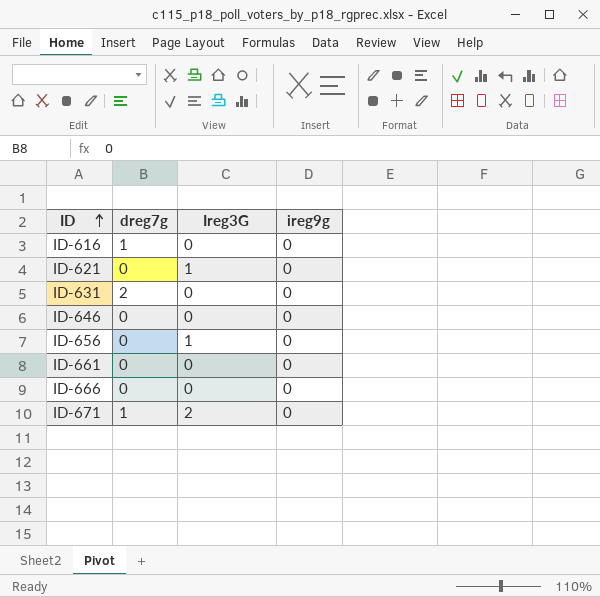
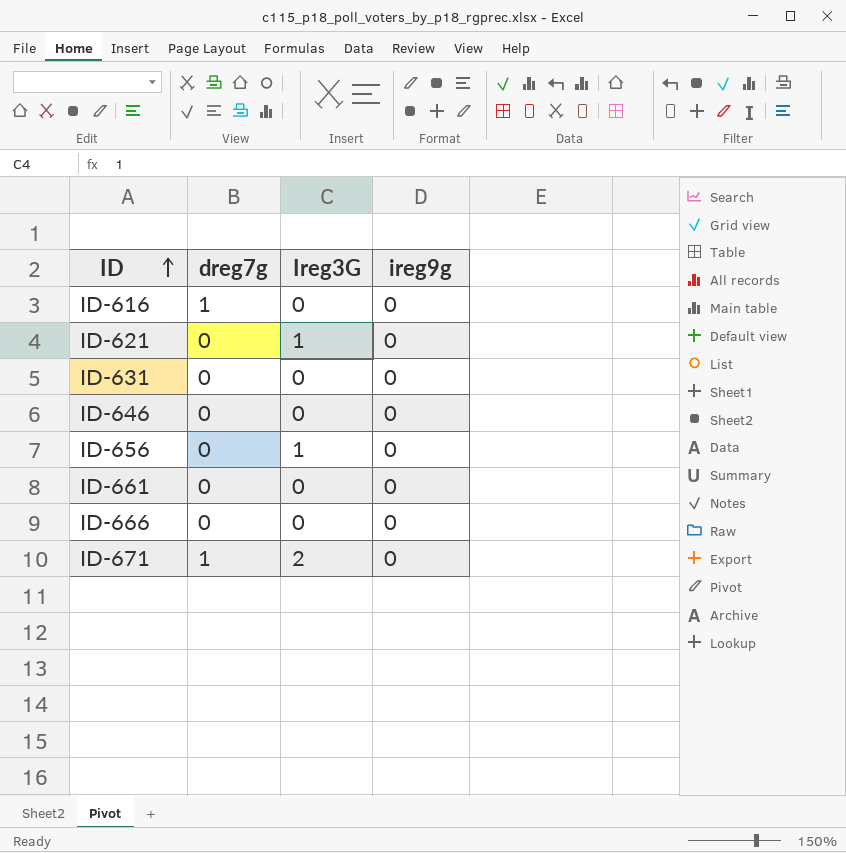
ID-631 | dreg7g: 2 -> 0

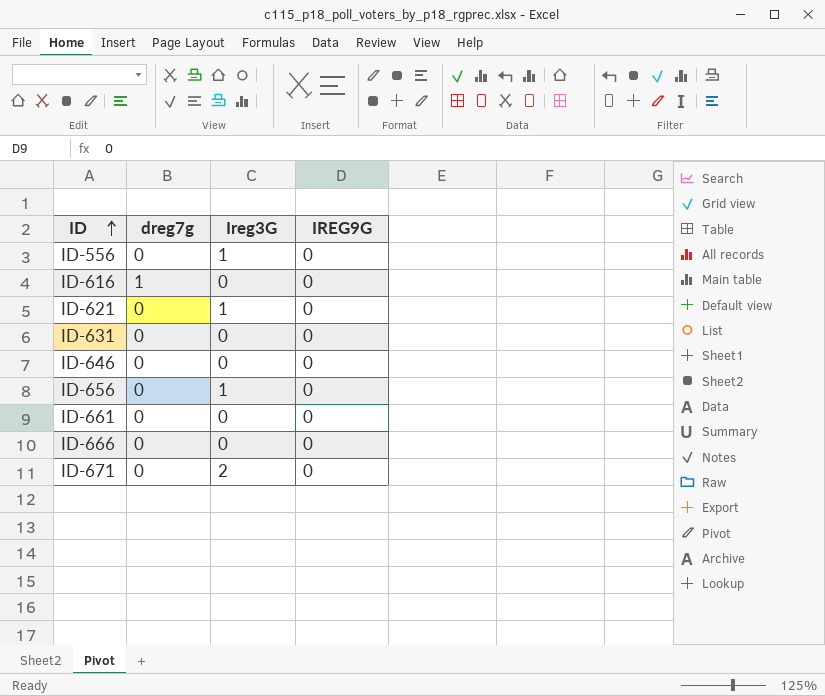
column name: ireg9g -> IREG9G
row ID-556: none -> 0 | 1 | 0
ID-671 | dreg7g: 1 -> 0

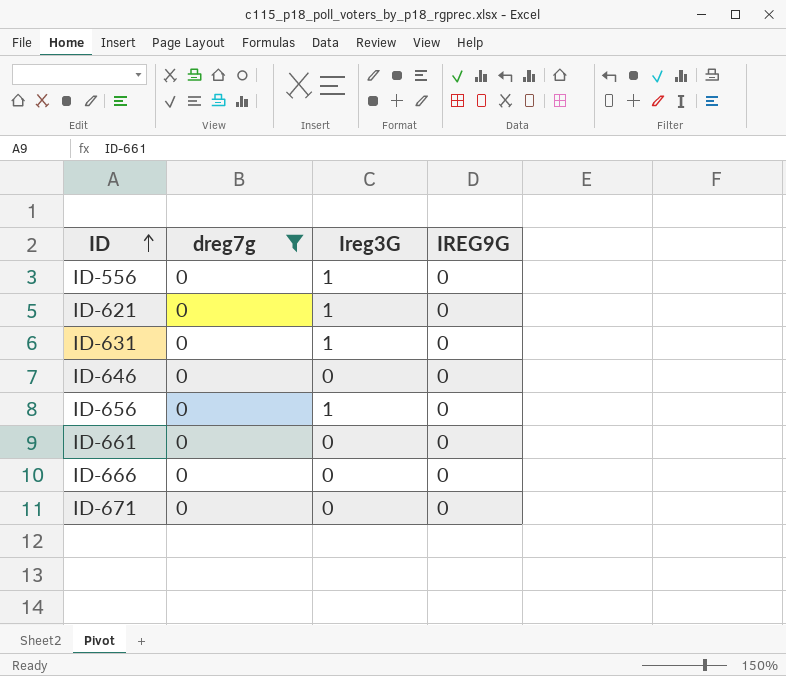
filter: none -> dreg7g = 0
ID-631 | Ireg3G: 0 -> 1
ID-671 | Ireg3G: 2 -> 0

